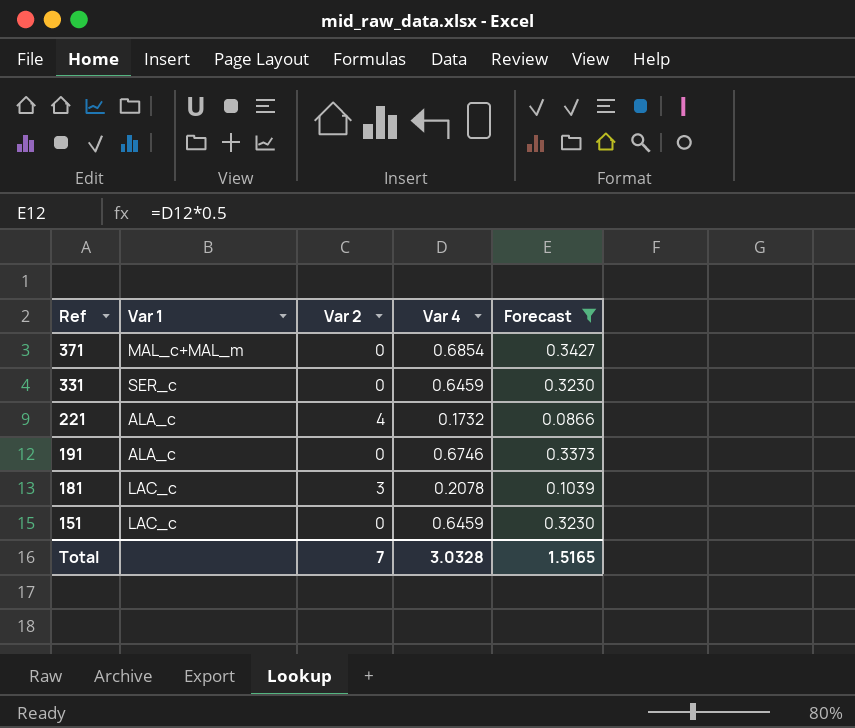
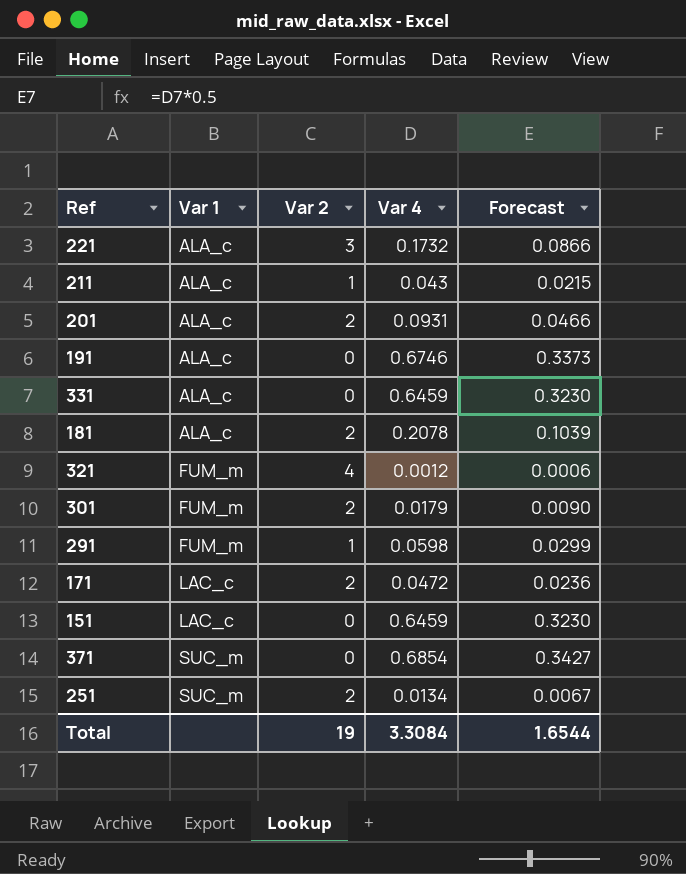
filter: Forecast >= 0.0866 -> none
row order: Ref descending -> Var 1 ascending
221 | Var 2: 4 -> 3
331 | Var 1: SER_c -> ALA_c
181 | Var 1: LAC_c -> ALA_c
181 | Var 2: 3 -> 2
371 | Var 1: MAL_c+MAL_m -> SUC_m
Total | Var 2: 7 -> 19
Total | Var 4: 3.0328 -> 3.3084
Total | Forecast: 1.5165 -> 1.6544

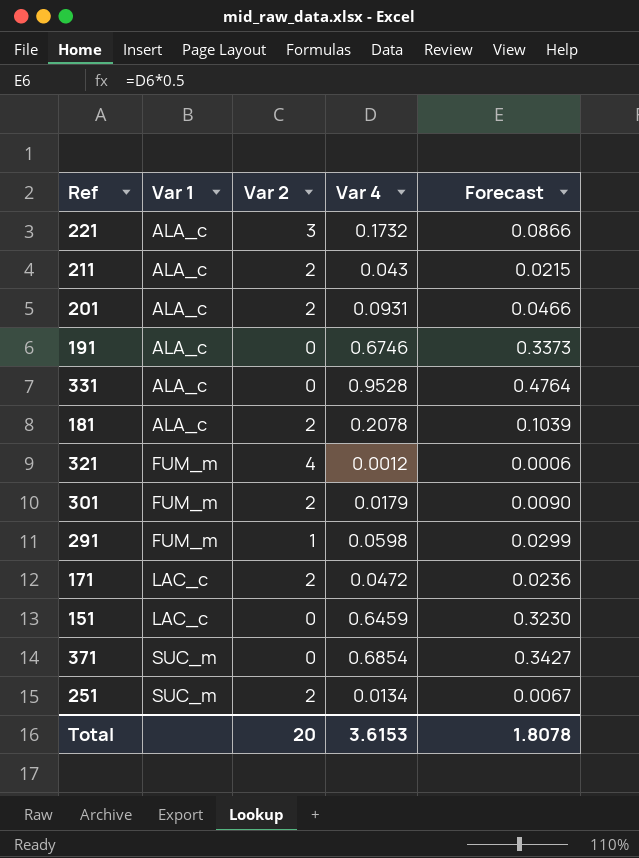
211 | Var 2: 1 -> 2
331 | Var 4: 0.6459 -> 0.9528
331 | Forecast: 0.3230 -> 0.4764
Total | Var 2: 19 -> 20
Total | Var 4: 3.3084 -> 3.6153
Total | Forecast: 1.6544 -> 1.8078

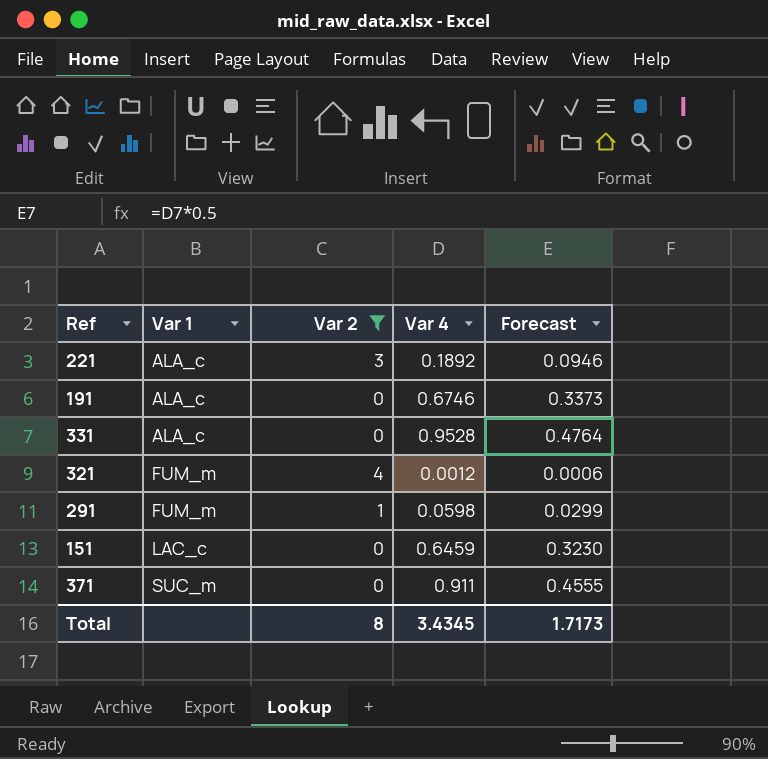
filter: none -> Var 2 != 2
221 | Var 4: 0.1732 -> 0.1892
221 | Forecast: 0.0866 -> 0.0946
371 | Var 4: 0.6854 -> 0.911
371 | Forecast: 0.3427 -> 0.4555
Total | Var 2: 20 -> 8
Total | Var 4: 3.6153 -> 3.4345
Total | Forecast: 1.8078 -> 1.7173

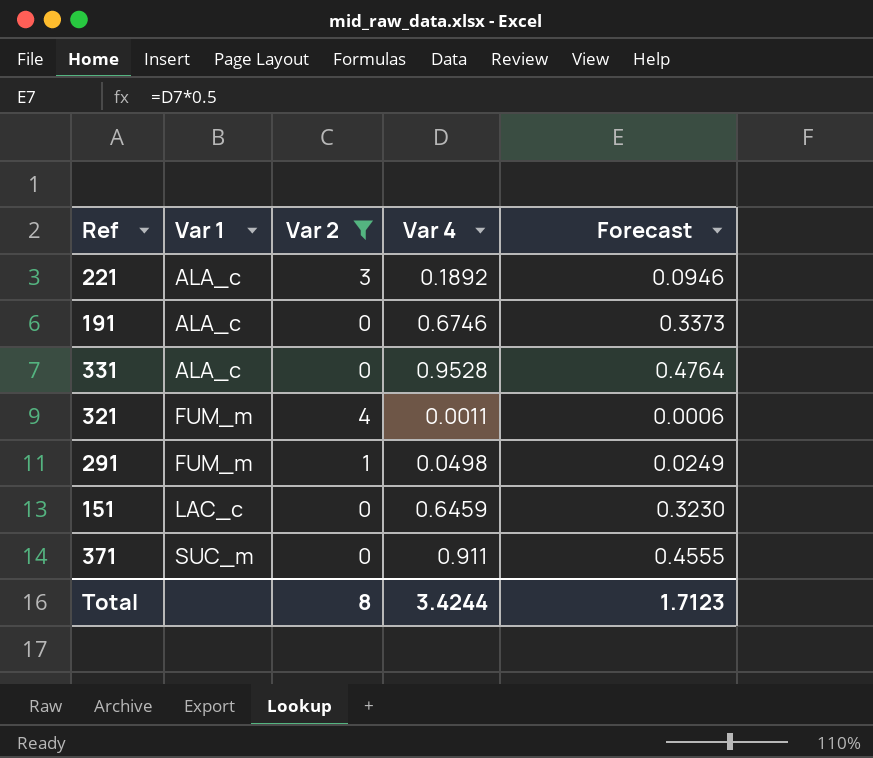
321 | Var 4: 0.0012 -> 0.0011
291 | Var 4: 0.0598 -> 0.0498
291 | Forecast: 0.0299 -> 0.0249
Total | Var 4: 3.4345 -> 3.4244
Total | Forecast: 1.7173 -> 1.7123

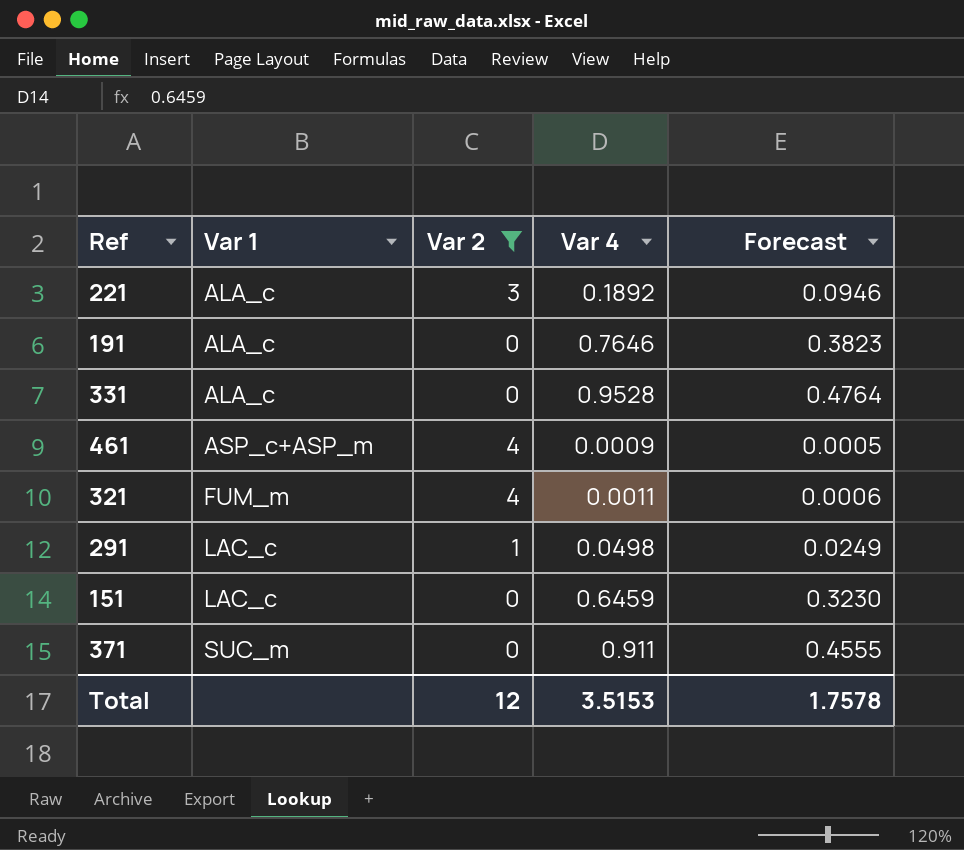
191 | Var 4: 0.6746 -> 0.7646
191 | Forecast: 0.3373 -> 0.3823
row 461: none -> ASP_c+ASP_m | 4 | 0.0009 | 0.0005
291 | Var 1: FUM_m -> LAC_c
Total | Var 2: 8 -> 12
Total | Var 4: 3.4244 -> 3.5153
Total | Forecast: 1.7123 -> 1.7578

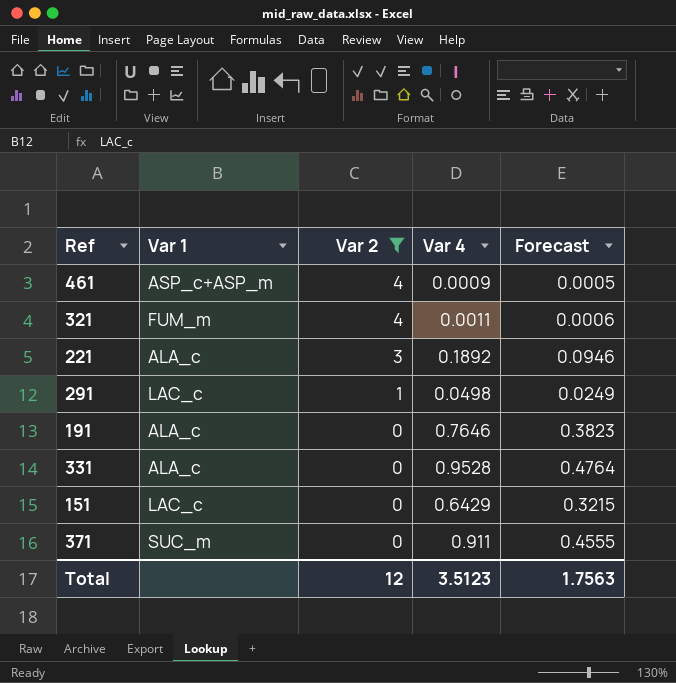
row order: Var 1 ascending -> Var 2 descending
151 | Var 4: 0.6459 -> 0.6429
151 | Forecast: 0.3230 -> 0.3215
Total | Var 4: 3.5153 -> 3.5123
Total | Forecast: 1.7578 -> 1.7563

